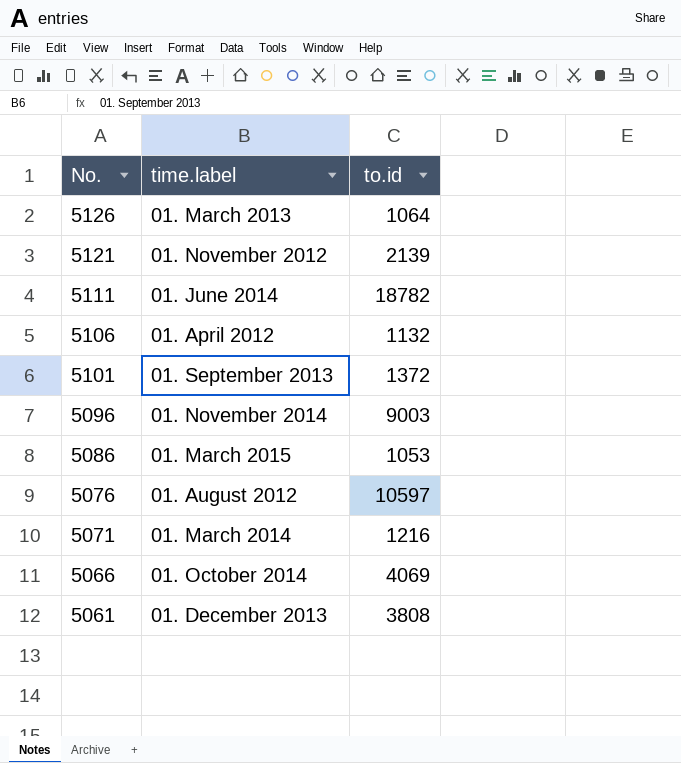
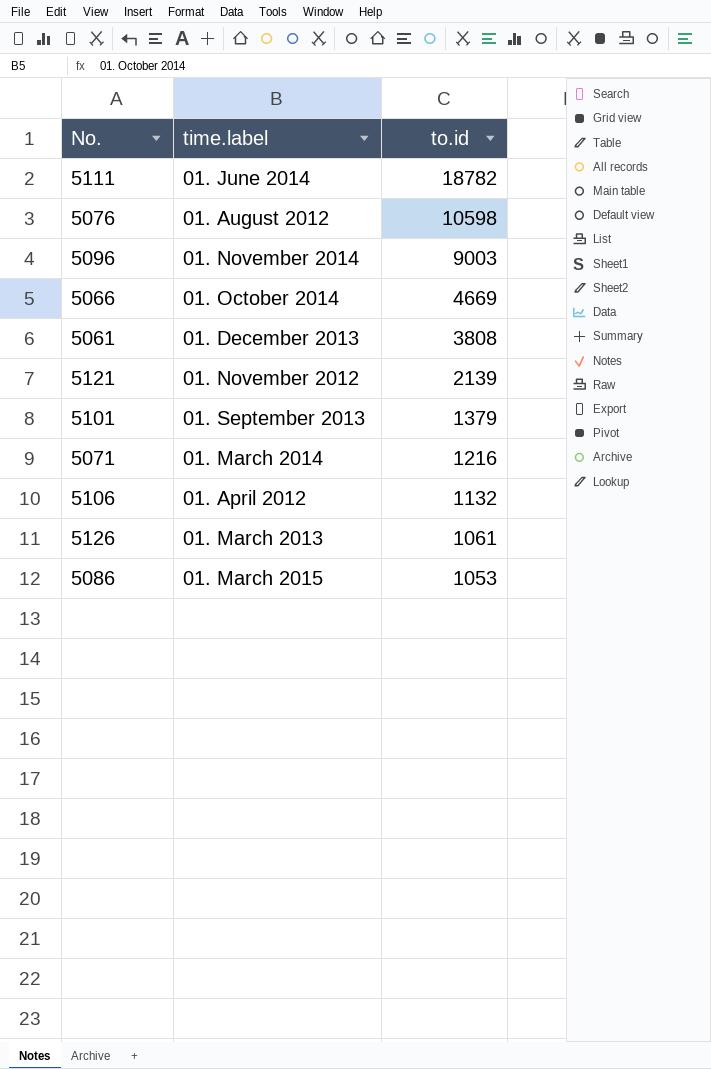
row order: No. descending -> to.id descending
5076 | to.id: 10597 -> 10598
5066 | to.id: 4069 -> 4669
5101 | to.id: 1372 -> 1379
5126 | to.id: 1064 -> 1061

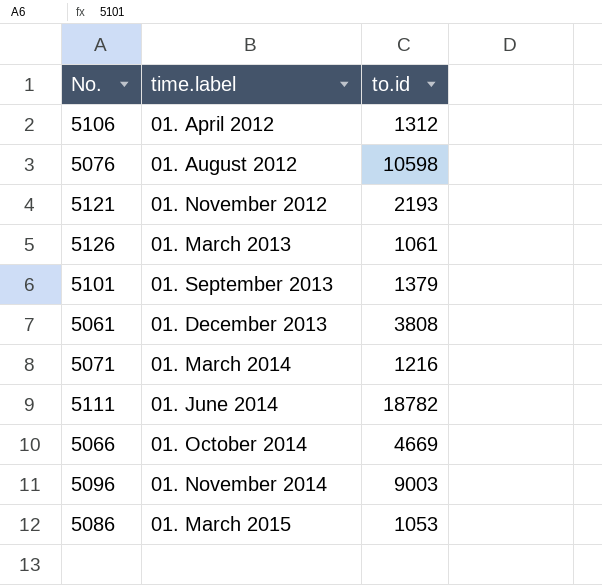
row order: to.id descending -> time.label ascending
5106 | to.id: 1132 -> 1312
5121 | to.id: 2139 -> 2193

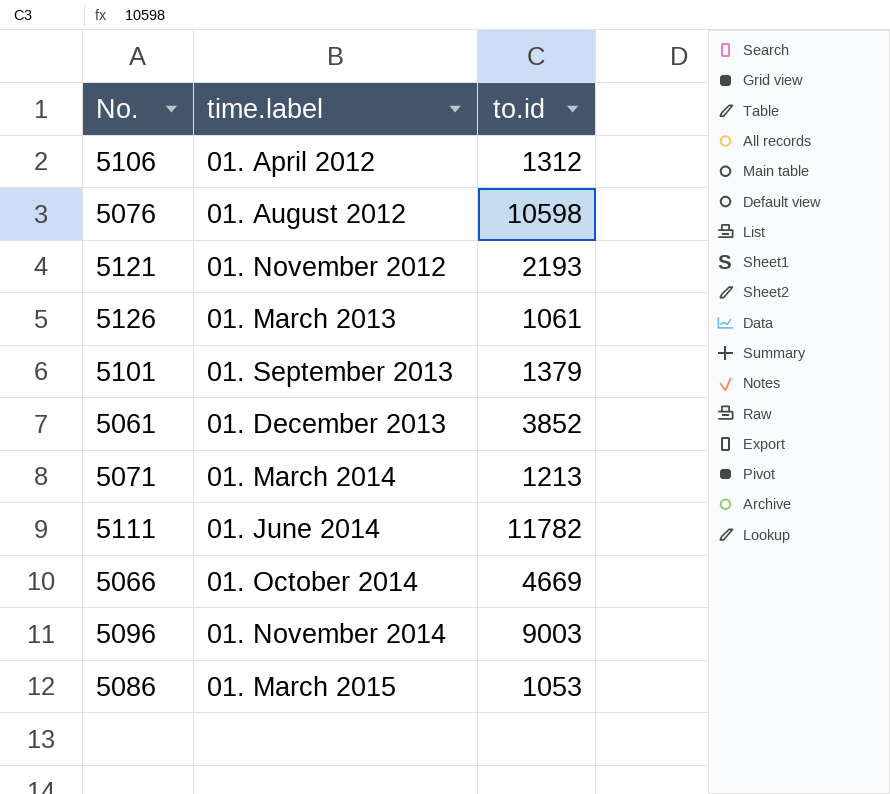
5061 | to.id: 3808 -> 3852
5071 | to.id: 1216 -> 1213
5111 | to.id: 18782 -> 11782

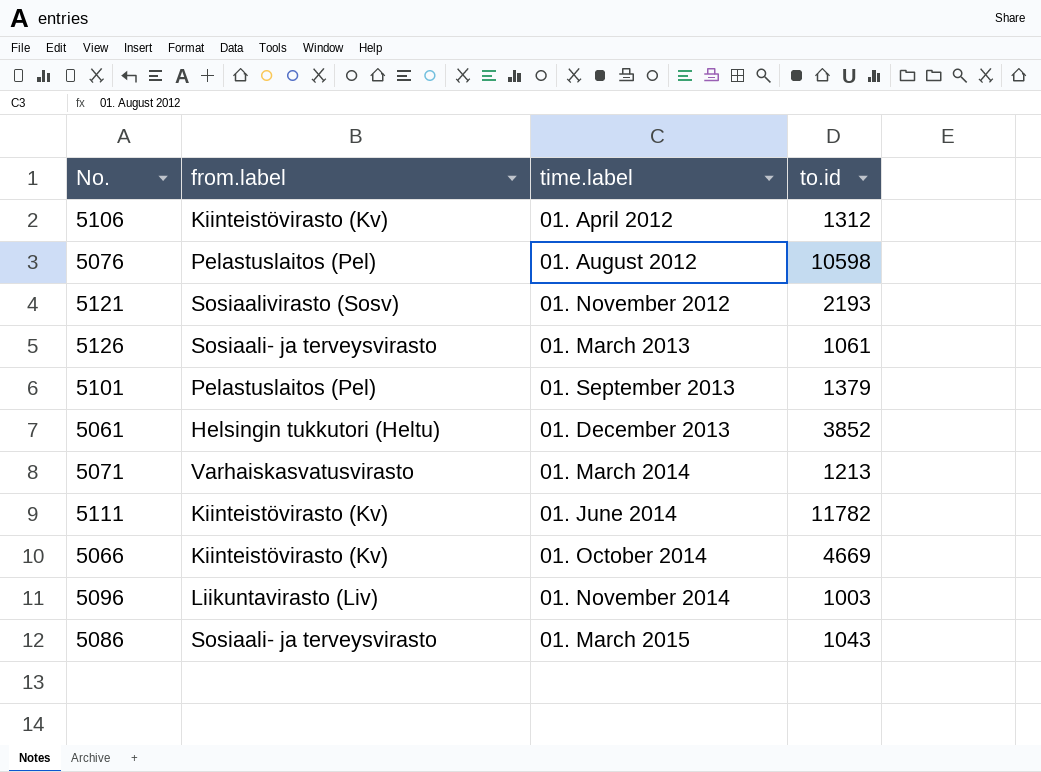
column from.label | position: none -> 2
5096 | to.id: 9003 -> 1003
5086 | to.id: 1053 -> 1043

